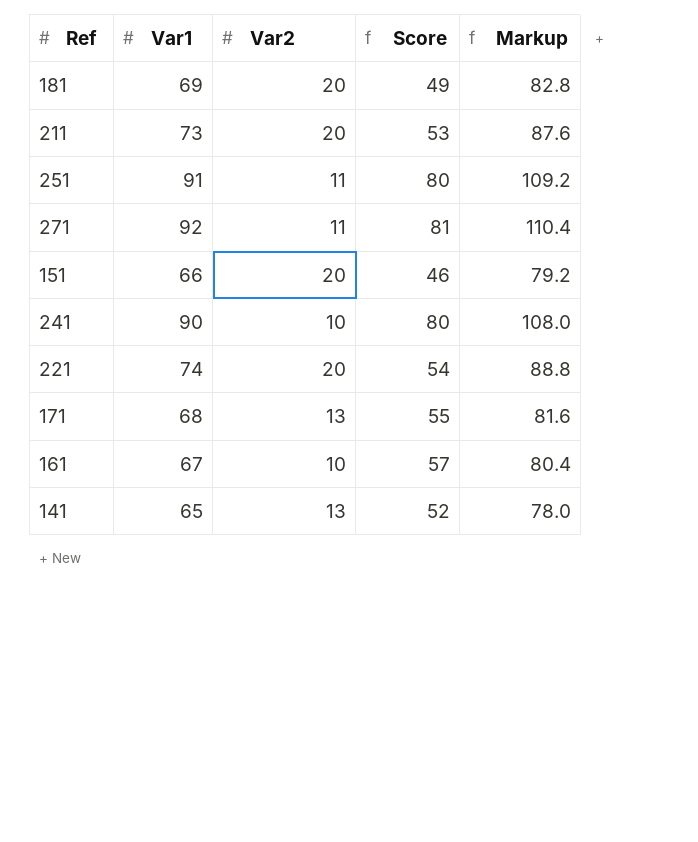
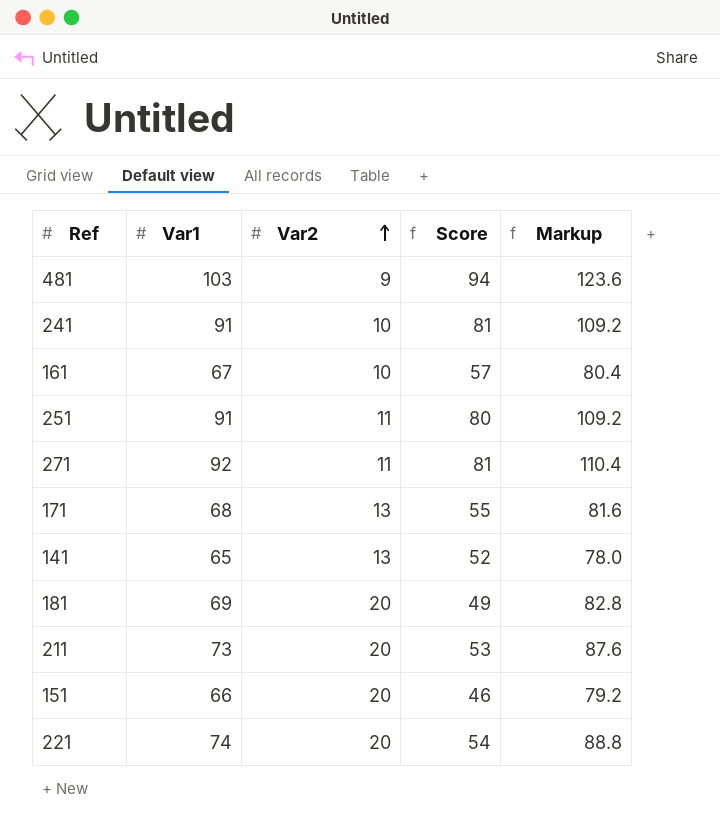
row order: none -> Var2 ascending
row 481: none -> 103 | 9 | 94 | 123.6
241 | Var1: 90 -> 91
241 | Score: 80 -> 81
241 | Markup: 108.0 -> 109.2

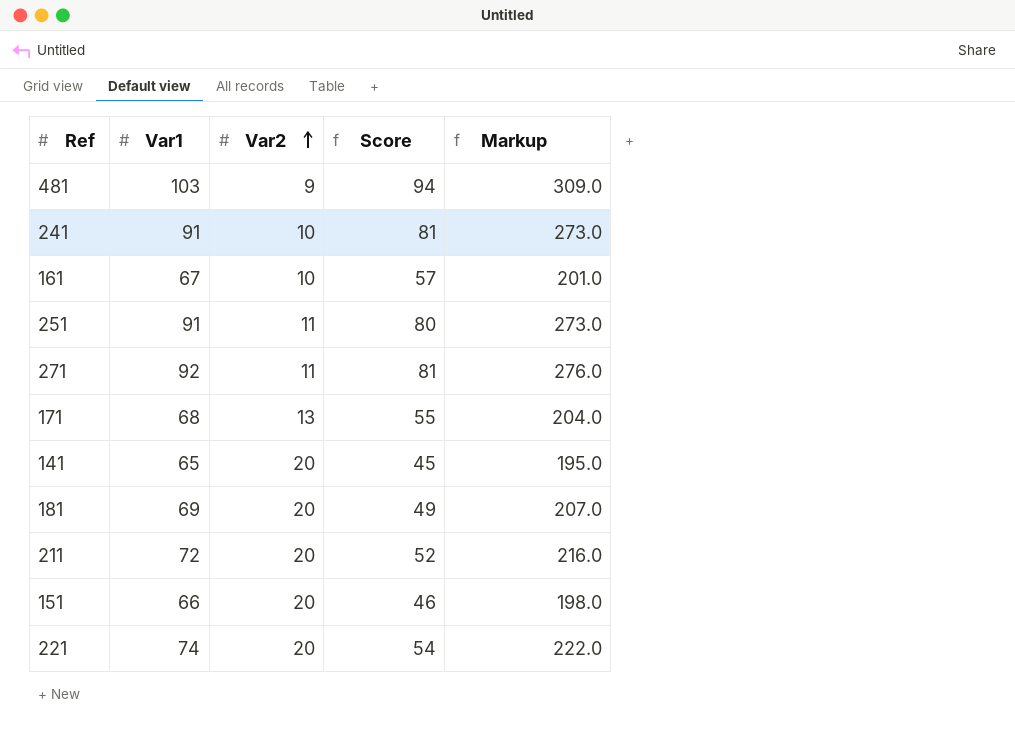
column Markup | formula: [Var1] * 1.2 -> [Var1] * 3
141 | Var2: 13 -> 20
141 | Score: 52 -> 45
211 | Var1: 73 -> 72
211 | Score: 53 -> 52

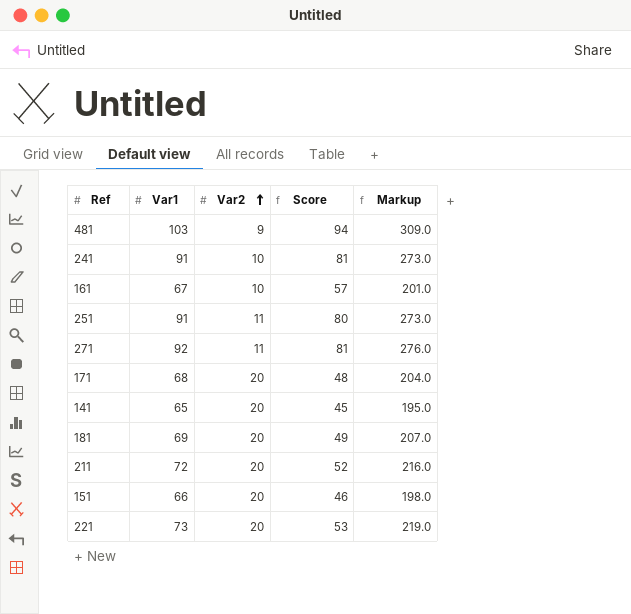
171 | Var2: 13 -> 20
171 | Score: 55 -> 48
221 | Var1: 74 -> 73
221 | Score: 54 -> 53
221 | Markup: 222.0 -> 219.0

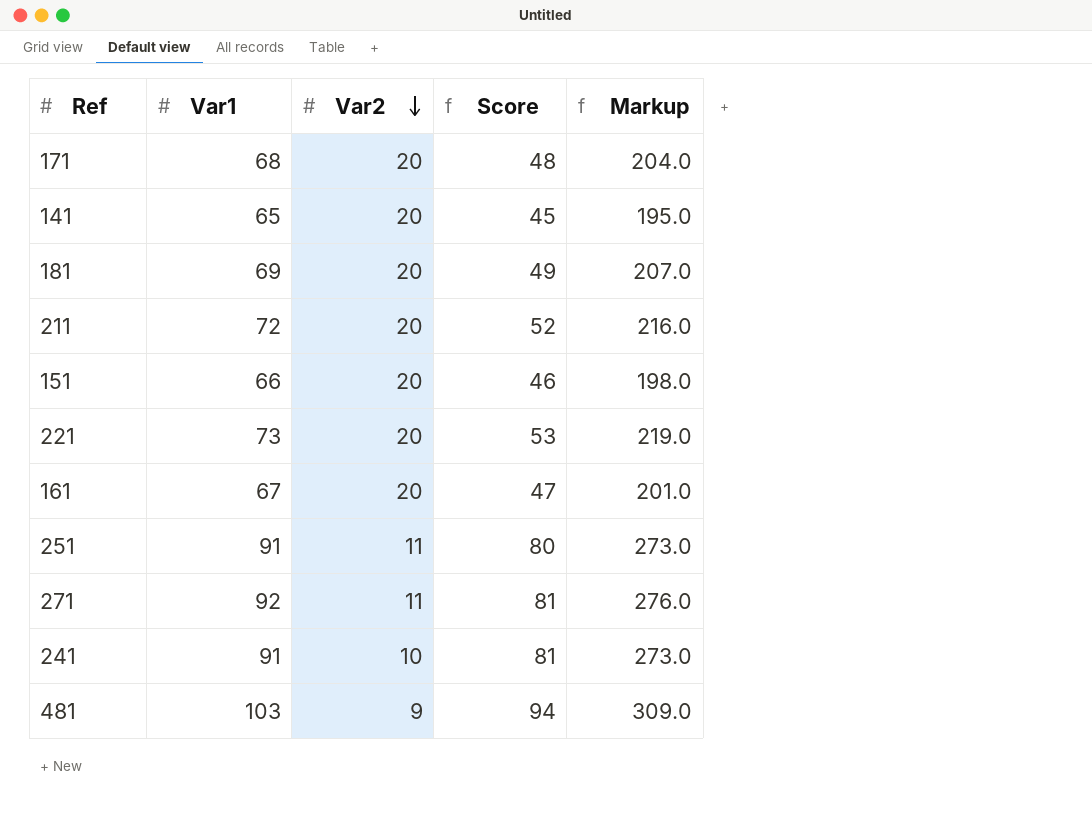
row order: Var2 ascending -> Var2 descending
161 | Var2: 10 -> 20
161 | Score: 57 -> 47

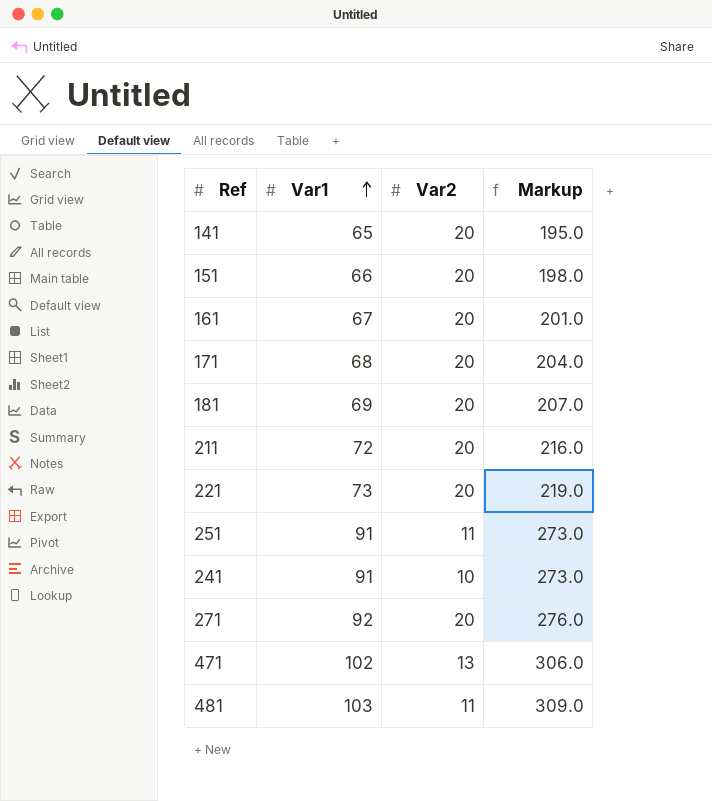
row order: Var2 descending -> Var1 ascending
column Score | formula: [Var1] - [Var2] -> none
271 | Var2: 11 -> 20
row 471: none -> 102 | 13 | 306.0
481 | Var2: 9 -> 11

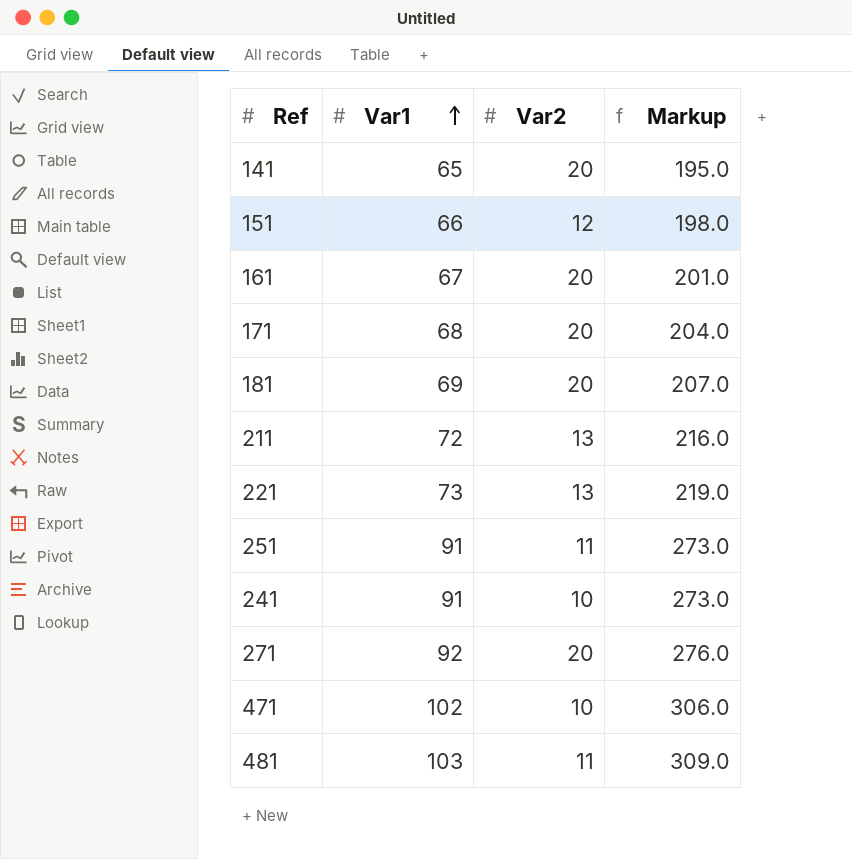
151 | Var2: 20 -> 12
211 | Var2: 20 -> 13
221 | Var2: 20 -> 13
471 | Var2: 13 -> 10

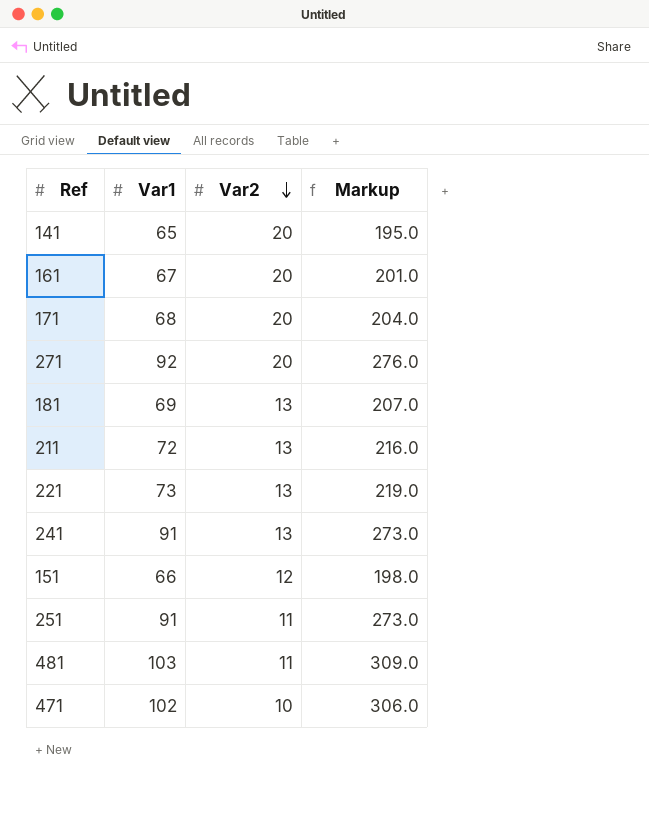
row order: Var1 ascending -> Var2 descending
181 | Var2: 20 -> 13
241 | Var2: 10 -> 13

